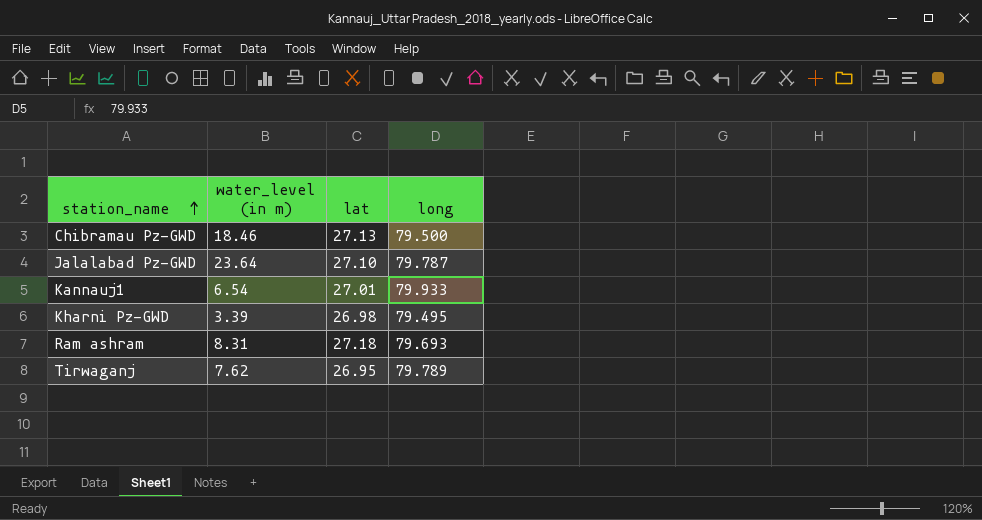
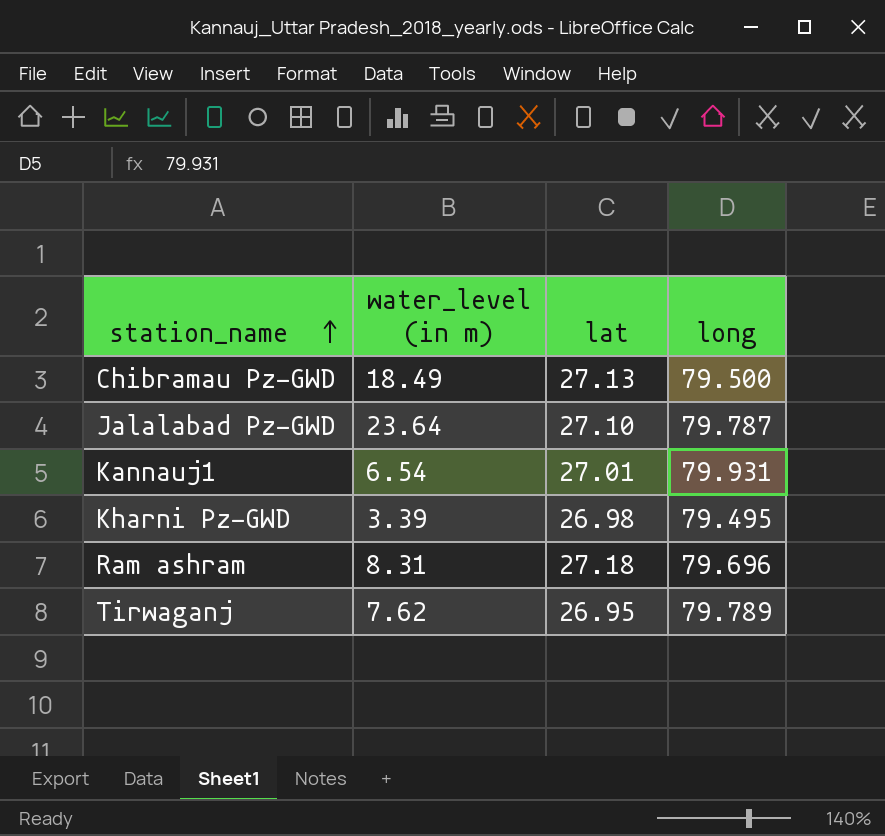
Chibramau Pz-GWD | water_level (in m): 18.46 -> 18.49
Kannauj1 | long: 79.933 -> 79.931
Ram ashram | long: 79.693 -> 79.696

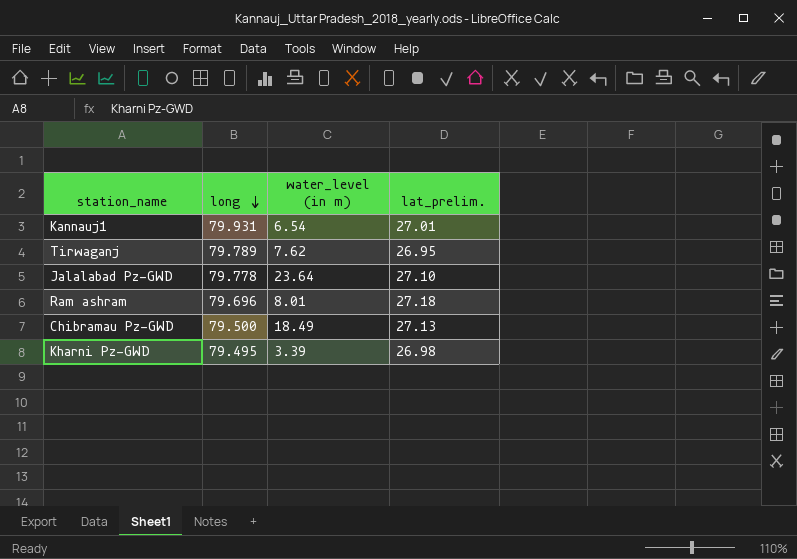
row order: station_name ascending -> long descending
column long | position: 4 -> 2
column name: lat -> lat_prelim.
Jalalabad Pz-GWD | long: 79.787 -> 79.778
Ram ashram | water_level (in m): 8.31 -> 8.01

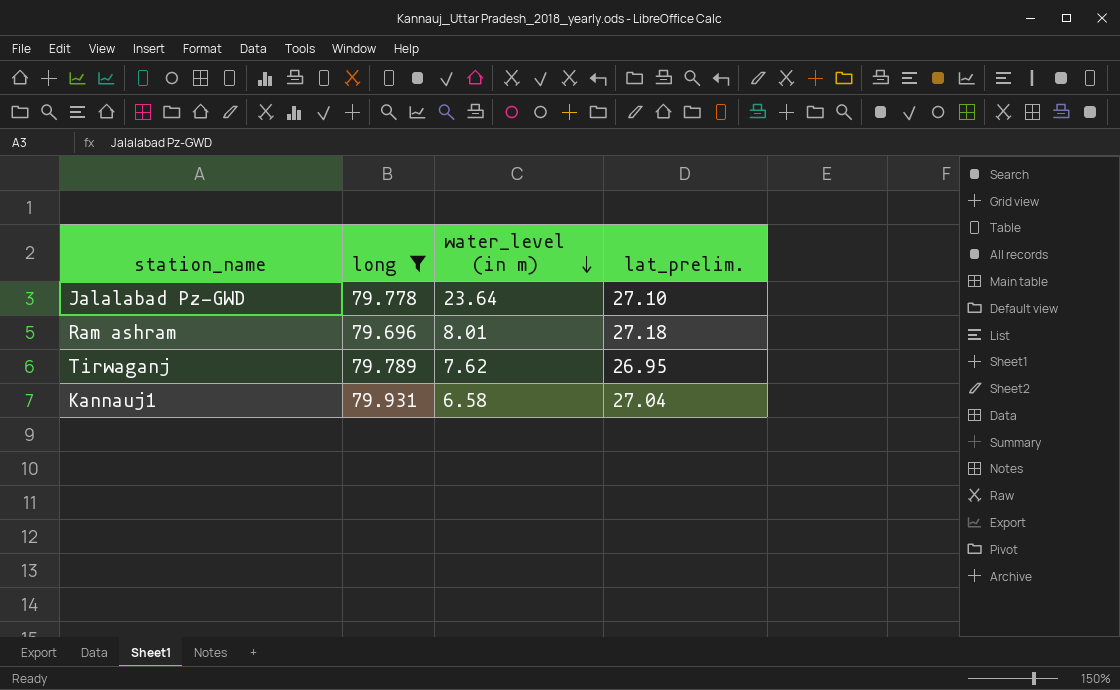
filter: none -> long >= 79.696
row order: long descending -> water_level (in m) descending
Kannauj1 | water_level (in m): 6.54 -> 6.58
Kannauj1 | lat_prelim.: 27.01 -> 27.04

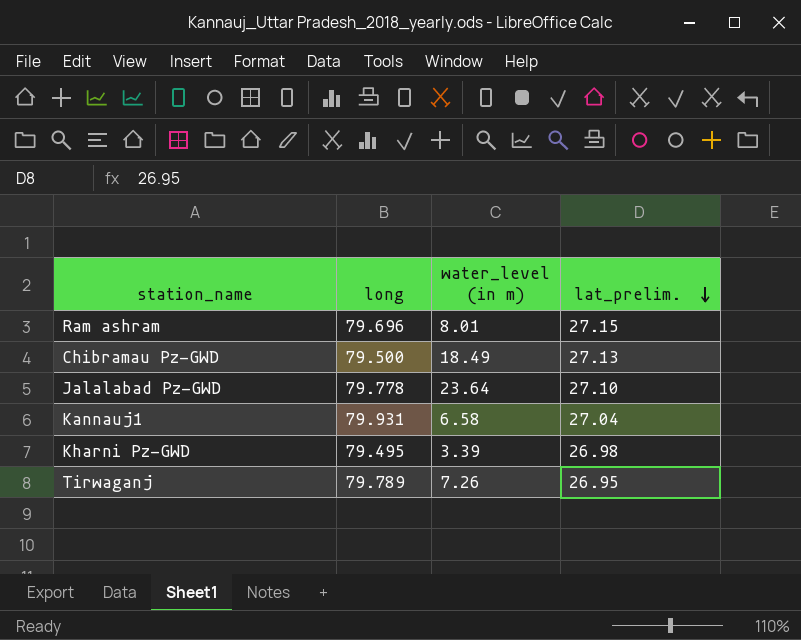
filter: long >= 79.696 -> none
row order: water_level (in m) descending -> lat_prelim. descending
Ram ashram | lat_prelim.: 27.18 -> 27.15
Tirwaganj | water_level (in m): 7.62 -> 7.26

